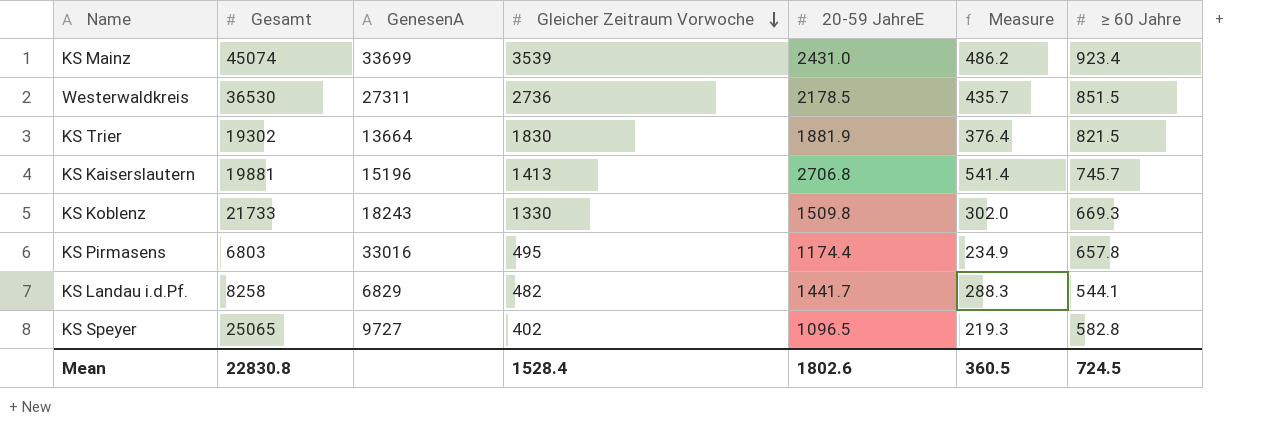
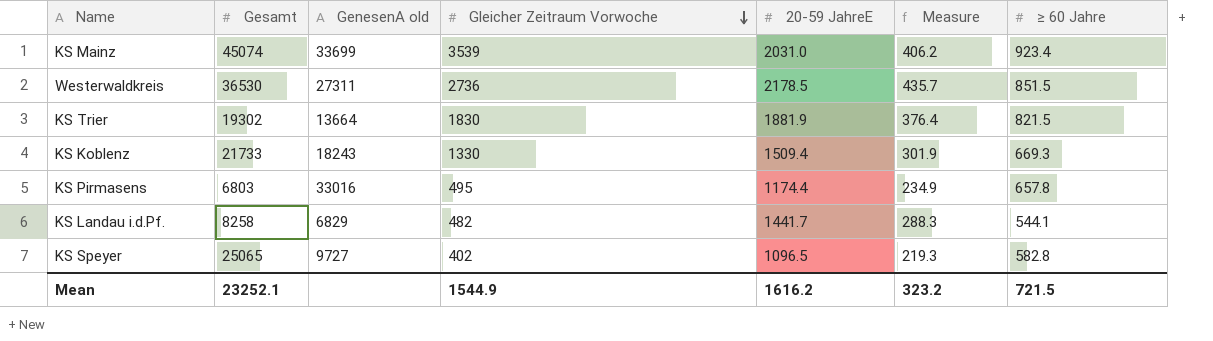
column name: GenesenA -> GenesenA old
row KS Kaiserslautern: 19881 | 15196 | 1413 | 2706.8 | 541.4 | 745.7 -> none
KS Mainz | 20-59 JahreE: 2431.0 -> 2031.0
KS Mainz | Measure: 486.2 -> 406.2
KS Koblenz | 20-59 JahreE: 1509.8 -> 1509.4
KS Koblenz | Measure: 302.0 -> 301.9
Mean | Gesamt: 22830.8 -> 23252.1
Mean | Gleicher Zeitraum Vorwoche: 1528.4 -> 1544.9
Mean | 20-59 JahreE: 1802.6 -> 1616.2
Mean | Measure: 360.5 -> 323.2
Mean | ≥ 60 Jahre: 724.5 -> 721.5

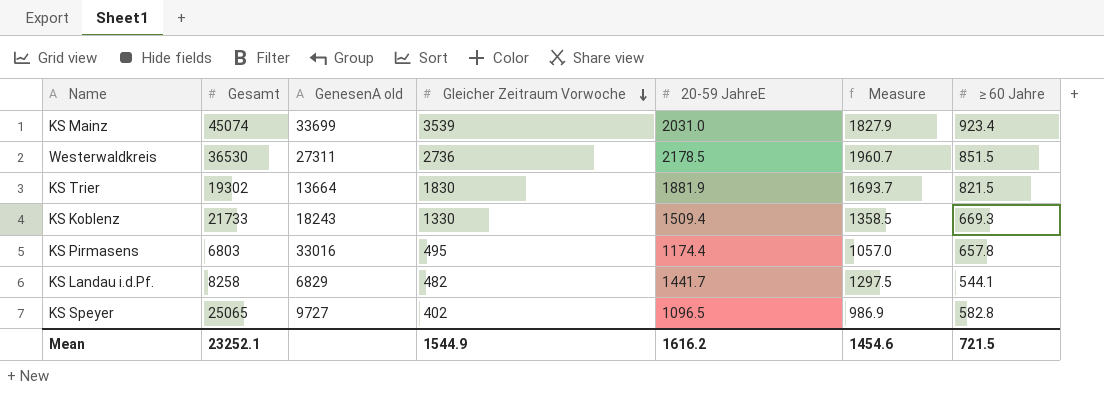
column Measure | formula: [20-59 JahreE] * 0.2 -> [20-59 JahreE] * 0.9
Mean | Measure: 323.2 -> 1454.6

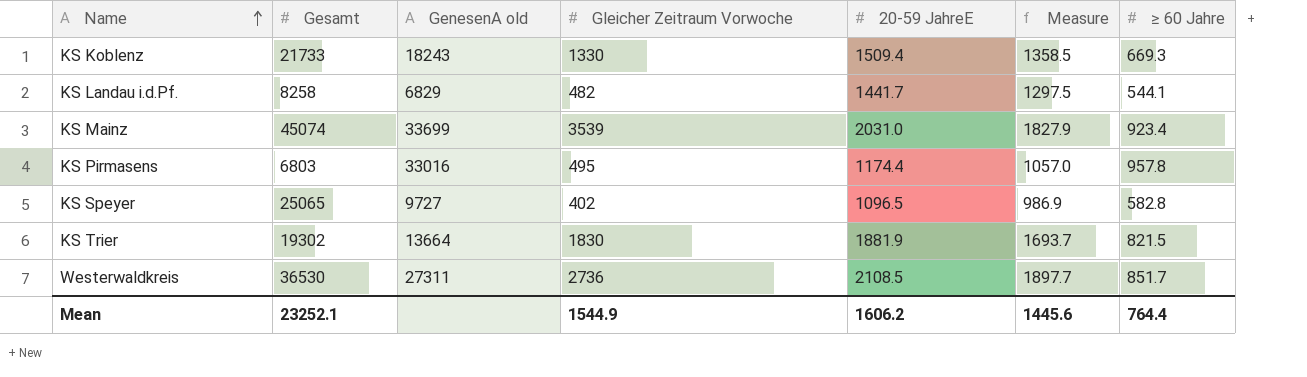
row order: Gleicher Zeitraum Vorwoche descending -> Name ascending
KS Pirmasens | ≥ 60 Jahre: 657.8 -> 957.8
Westerwaldkreis | 20-59 JahreE: 2178.5 -> 2108.5
Westerwaldkreis | Measure: 1960.7 -> 1897.7
Westerwaldkreis | ≥ 60 Jahre: 851.5 -> 851.7
Mean | 20-59 JahreE: 1616.2 -> 1606.2
Mean | Measure: 1454.6 -> 1445.6
Mean | ≥ 60 Jahre: 721.5 -> 764.4

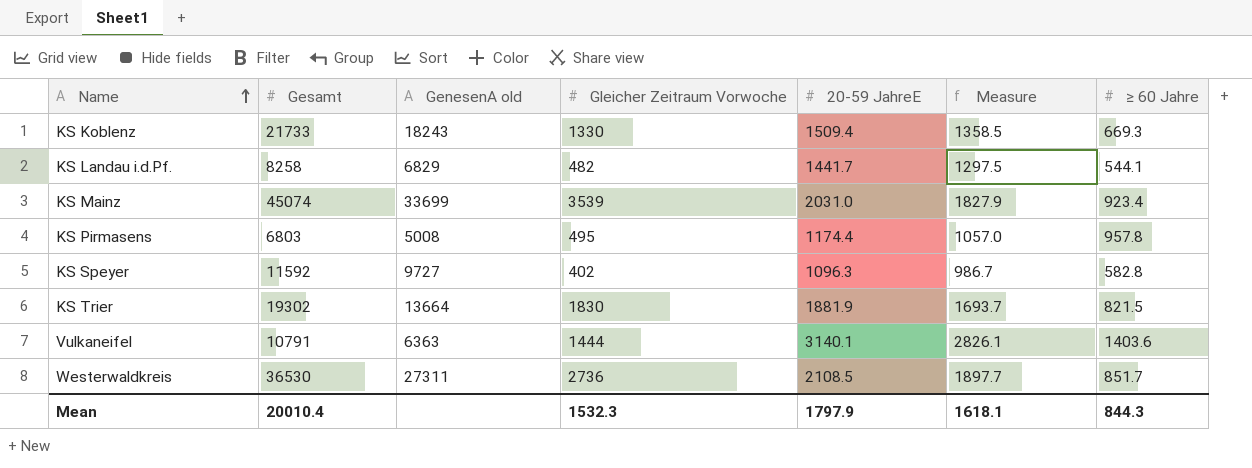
KS Pirmasens | GenesenA old: 33016 -> 5008
KS Speyer | Gesamt: 25065 -> 11592
KS Speyer | 20-59 JahreE: 1096.5 -> 1096.3
KS Speyer | Measure: 986.9 -> 986.7
row Vulkaneifel: none -> 10791 | 6363 | 1444 | 3140.1 | 2826.1 | 1403.6
Mean | Gesamt: 23252.1 -> 20010.4
Mean | Gleicher Zeitraum Vorwoche: 1544.9 -> 1532.3
Mean | 20-59 JahreE: 1606.2 -> 1797.9
Mean | Measure: 1445.6 -> 1618.1
Mean | ≥ 60 Jahre: 764.4 -> 844.3

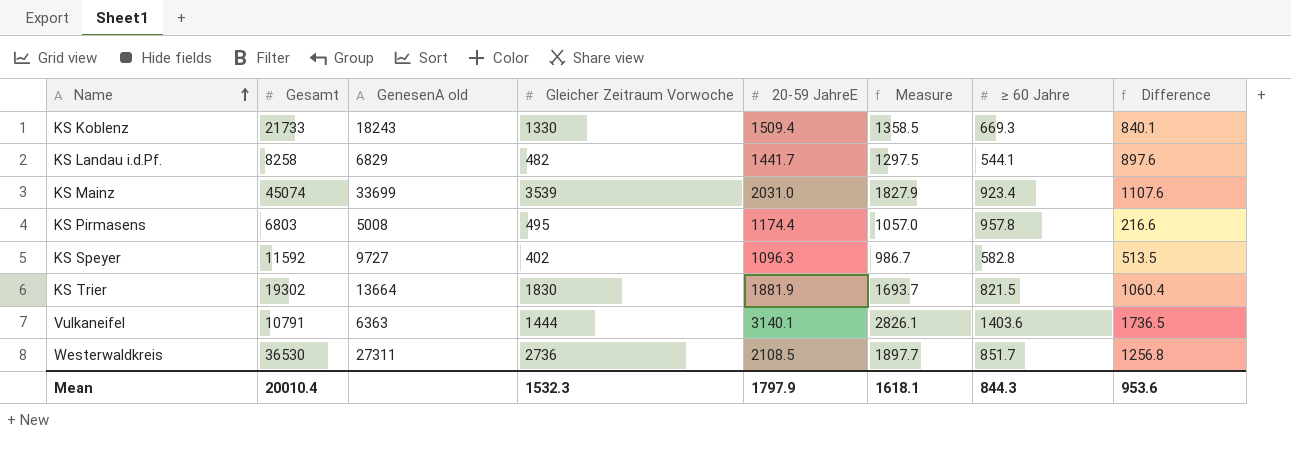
column Difference | formula: none -> [20-59 JahreE] - [≥ 60 Jahre]

